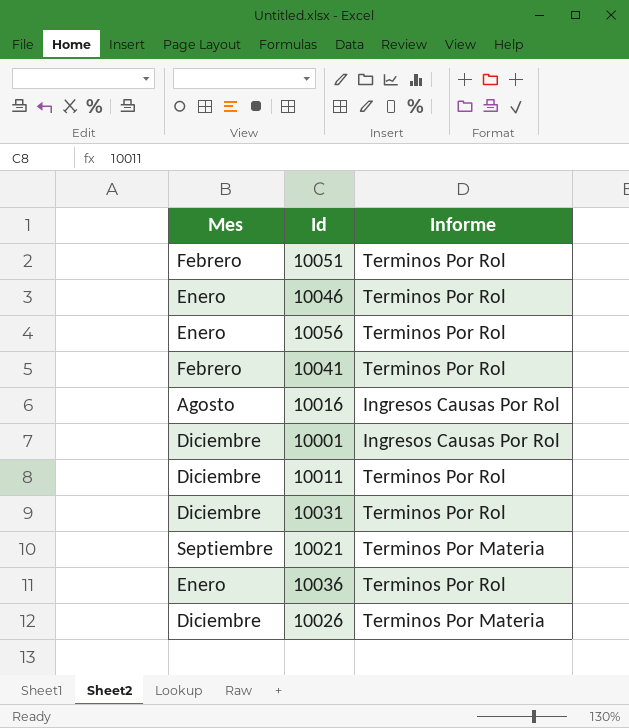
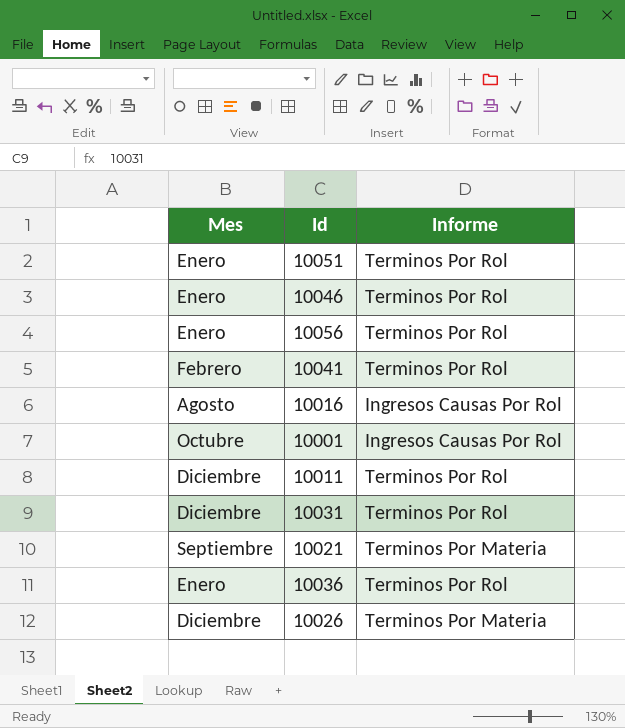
10051 | Mes: Febrero -> Enero
10001 | Mes: Diciembre -> Octubre

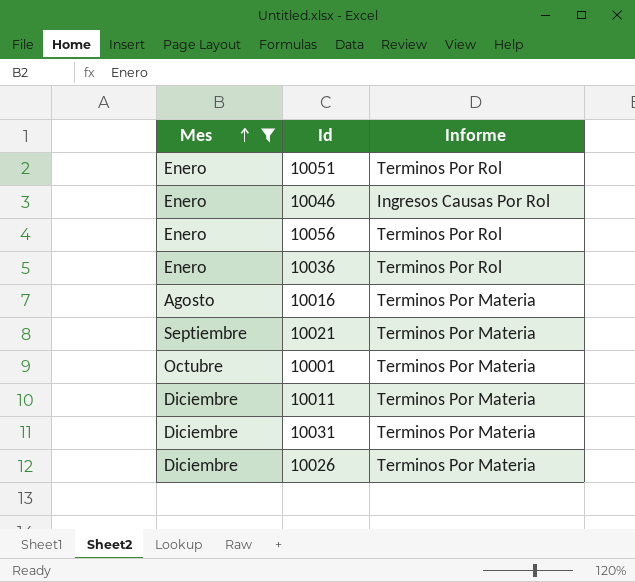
filter: none -> Mes != Febrero
row order: none -> Mes ascending
10046 | Informe: Terminos Por Rol -> Ingresos Causas Por Rol
10016 | Informe: Ingresos Causas Por Rol -> Terminos Por Materia
10001 | Informe: Ingresos Causas Por Rol -> Terminos Por Materia
10011 | Informe: Terminos Por Rol -> Terminos Por Materia
10031 | Informe: Terminos Por Rol -> Terminos Por Materia

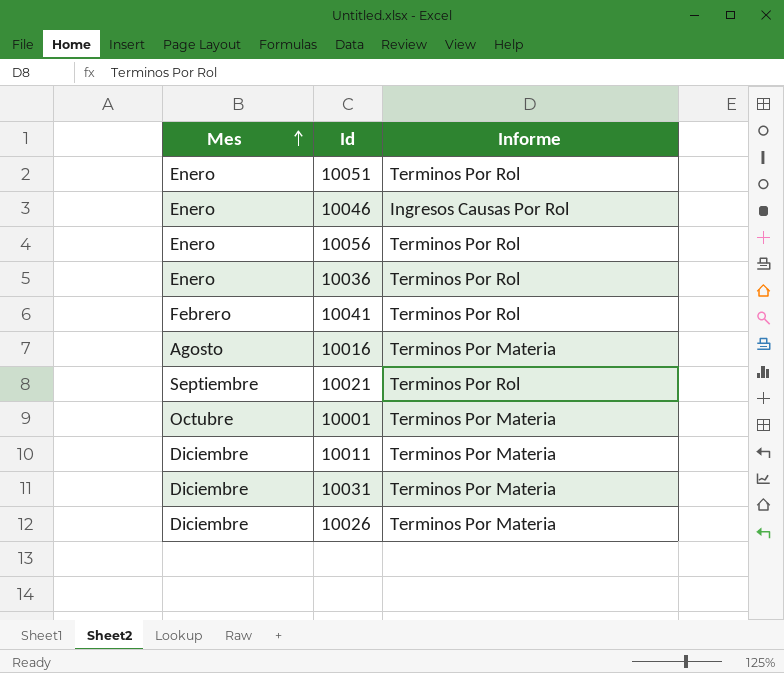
filter: Mes != Febrero -> none
10021 | Informe: Terminos Por Materia -> Terminos Por Rol

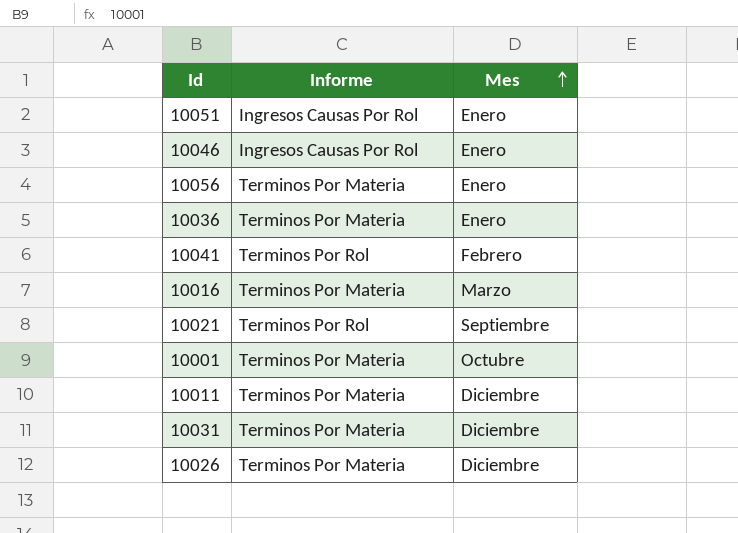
column Mes | position: 1 -> 3
10051 | Informe: Terminos Por Rol -> Ingresos Causas Por Rol
10056 | Informe: Terminos Por Rol -> Terminos Por Materia
10036 | Informe: Terminos Por Rol -> Terminos Por Materia
10016 | Mes: Agosto -> Marzo

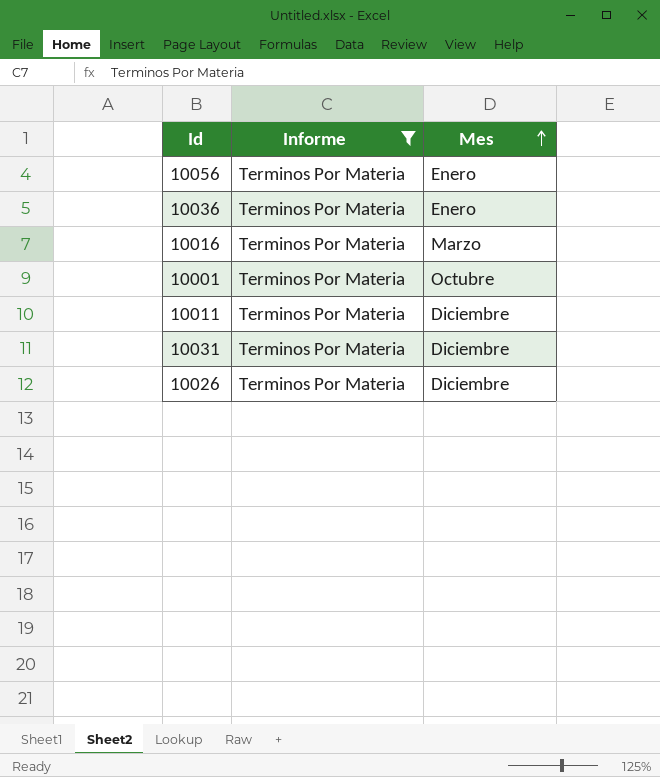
filter: none -> Informe = Terminos Por Materia

